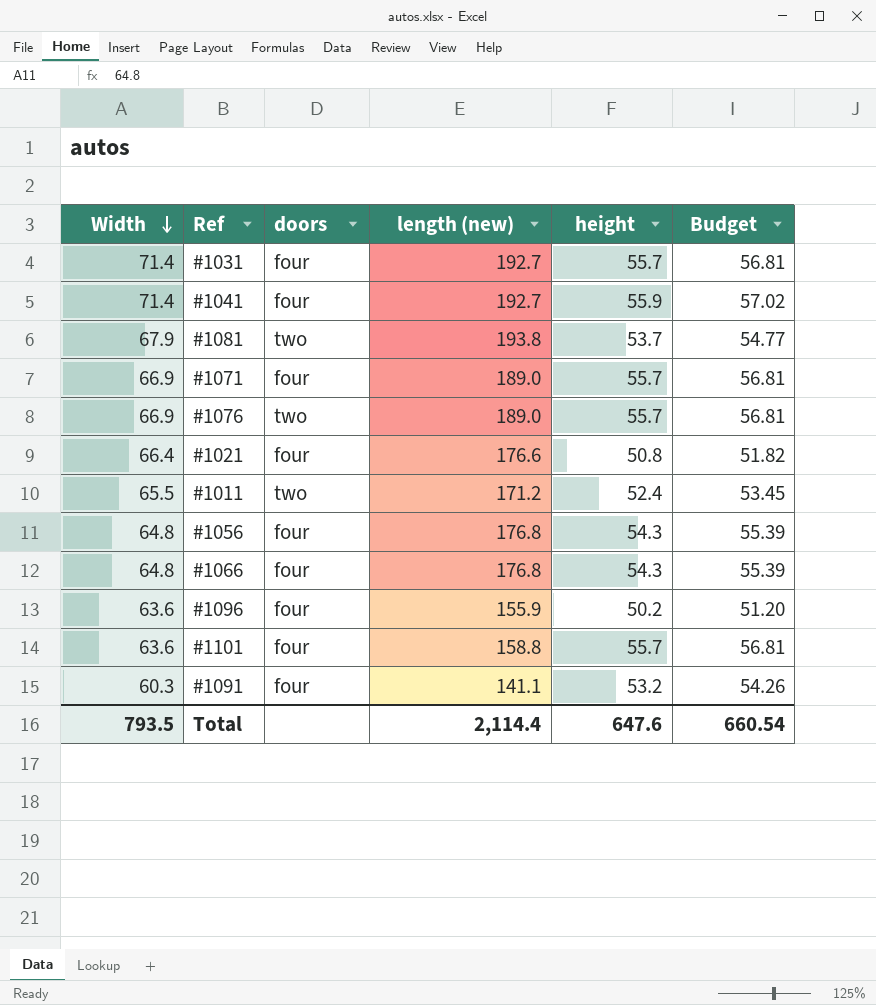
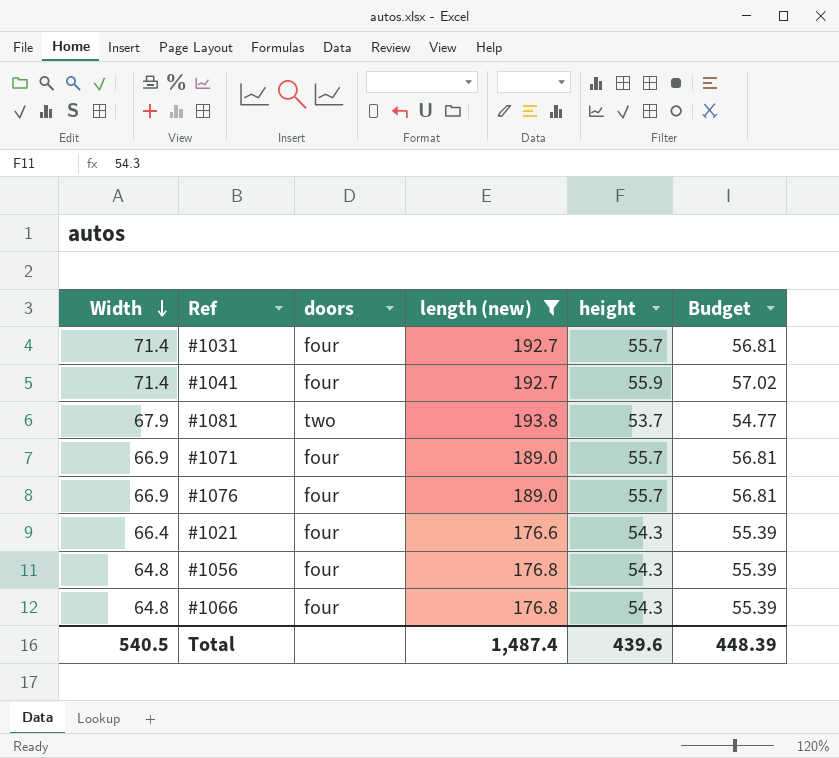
filter: none -> length (new) >= 176.6
#1076 | doors: two -> four
#1021 | height: 50.8 -> 54.3
#1021 | Budget: 51.82 -> 55.39
Total | Width: 793.5 -> 540.5
Total | length (new): 2,114.4 -> 1,487.4
Total | height: 647.6 -> 439.6
Total | Budget: 660.54 -> 448.39

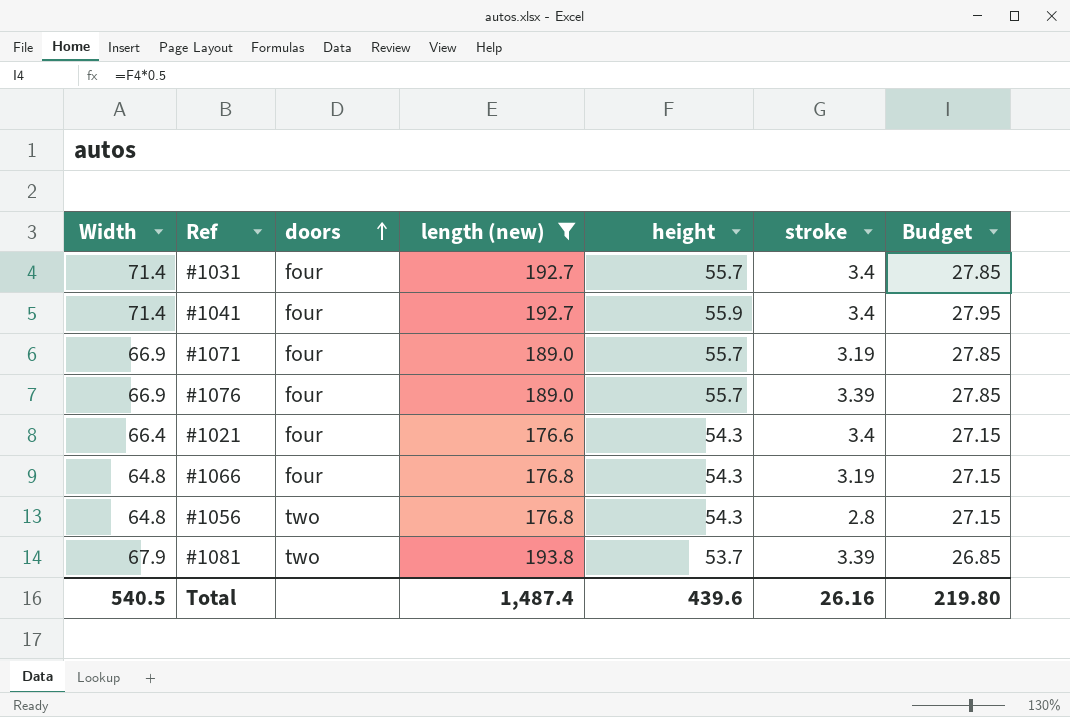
row order: Width descending -> doors ascending
column stroke | position: none -> 6
column Budget | formula: [height] * 1.02 -> [height] * 0.5
#1056 | doors: four -> two
Total | Budget: 448.39 -> 219.80

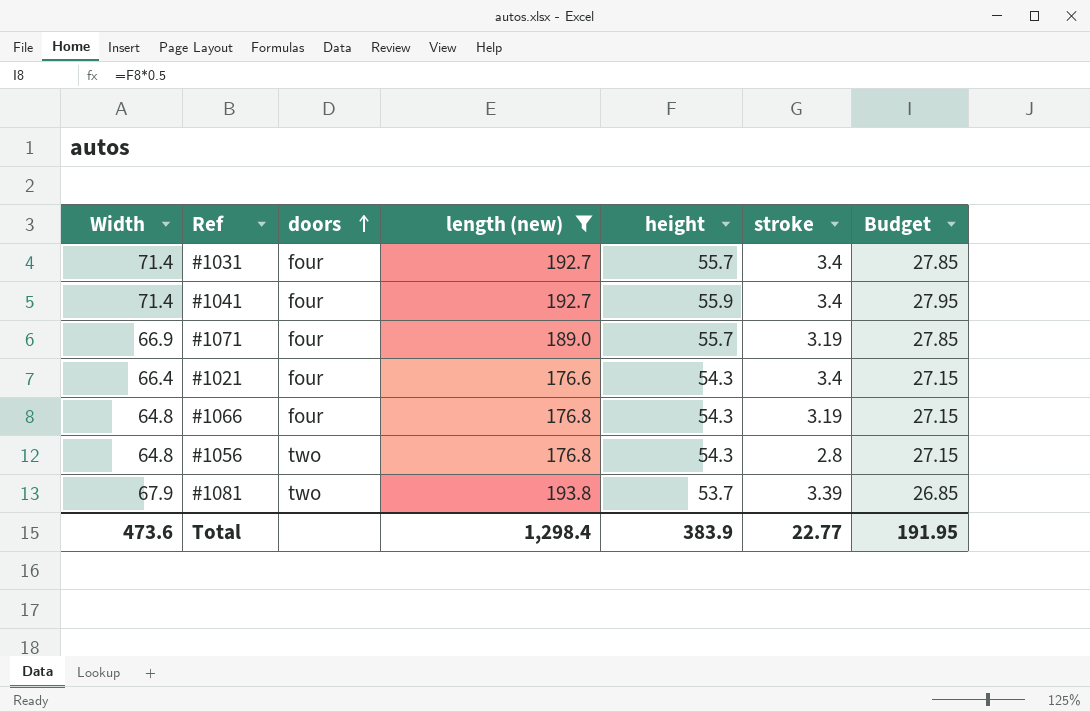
row #1076: 66.9 | four | 189.0 | 55.7 | 3.39 | 27.85 -> none
Total | Width: 540.5 -> 473.6
Total | length (new): 1,487.4 -> 1,298.4
Total | height: 439.6 -> 383.9
Total | stroke: 26.16 -> 22.77
Total | Budget: 219.80 -> 191.95

